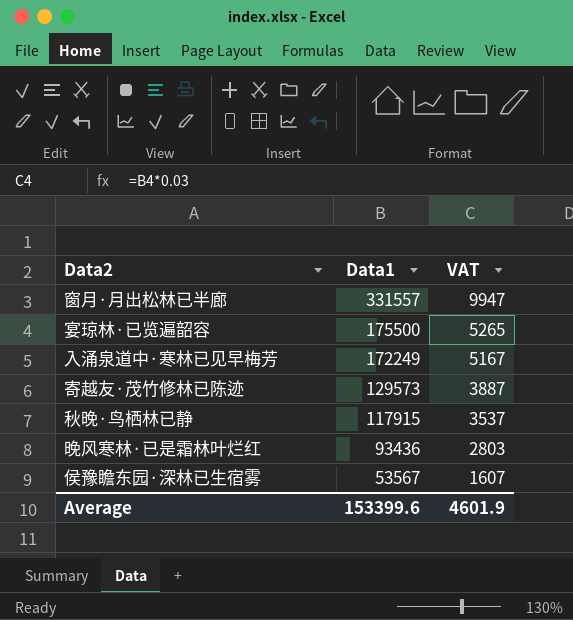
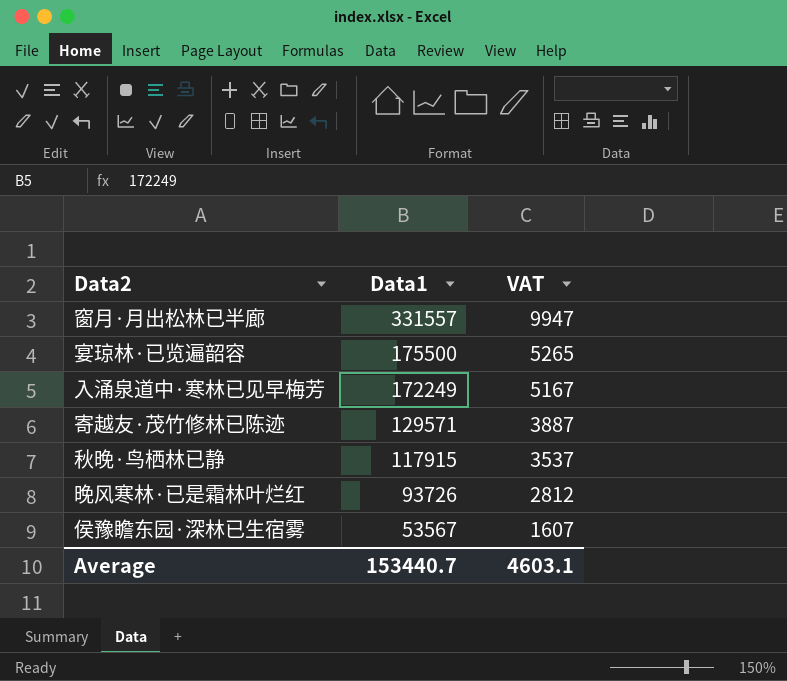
寄越友·茂竹修林已陈迹 | Data1: 129573 -> 129571
晚风寒林·已是霜林叶烂红 | Data1: 93436 -> 93726
晚风寒林·已是霜林叶烂红 | VAT: 2803 -> 2812
Average | Data1: 153399.6 -> 153440.7
Average | VAT: 4601.9 -> 4603.1

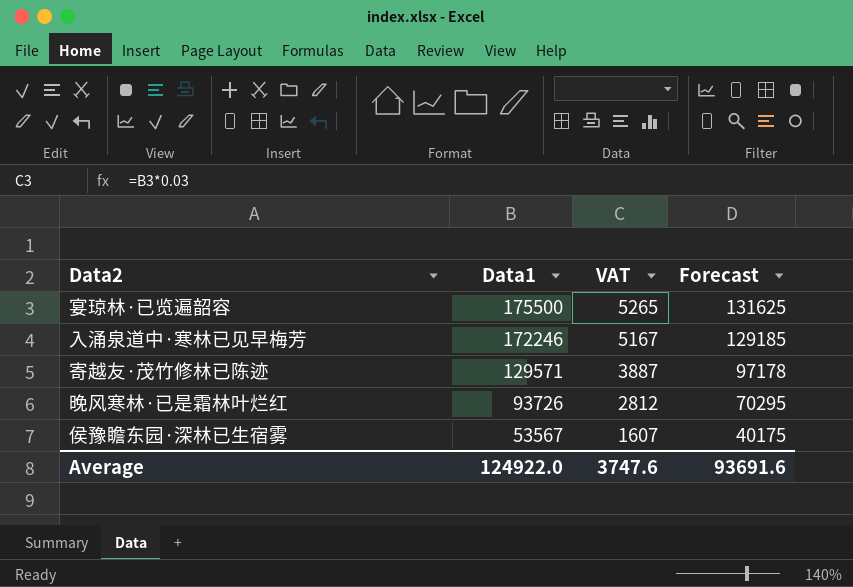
column Forecast | formula: none -> [Data1] * 0.75
row 窗月·月出松林已半廊: 331557 | 9947 -> none
row 秋晚·鸟栖林已静: 117915 | 3537 -> none
入涌泉道中·寒林已见早梅芳 | Data1: 172249 -> 172246
Average | Data1: 153440.7 -> 124922.0
Average | VAT: 4603.1 -> 3747.6

